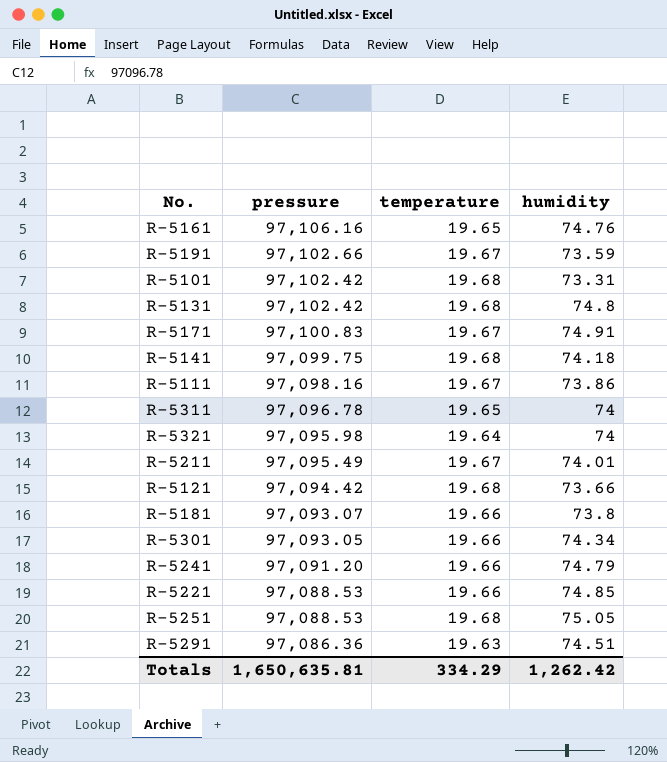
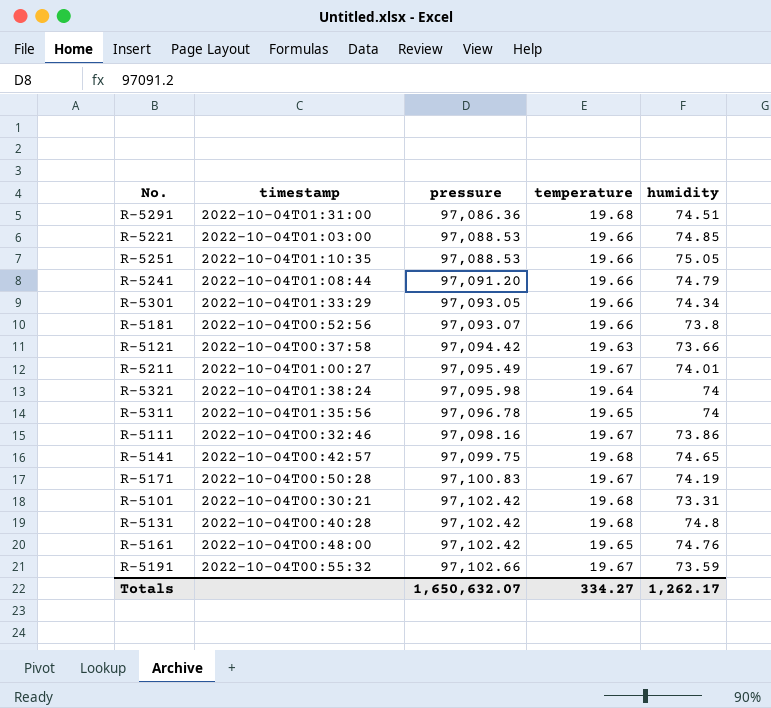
row order: pressure descending -> pressure ascending
column timestamp | position: none -> 2
R-5291 | temperature: 19.63 -> 19.68
R-5251 | temperature: 19.68 -> 19.66
R-5121 | temperature: 19.68 -> 19.63
R-5141 | humidity: 74.18 -> 74.65
R-5171 | humidity: 74.91 -> 74.19
R-5161 | pressure: 97,106.16 -> 97,102.42
Totals | pressure: 1,650,635.81 -> 1,650,632.07
Totals | temperature: 334.29 -> 334.27
Totals | humidity: 1,262.42 -> 1,262.17

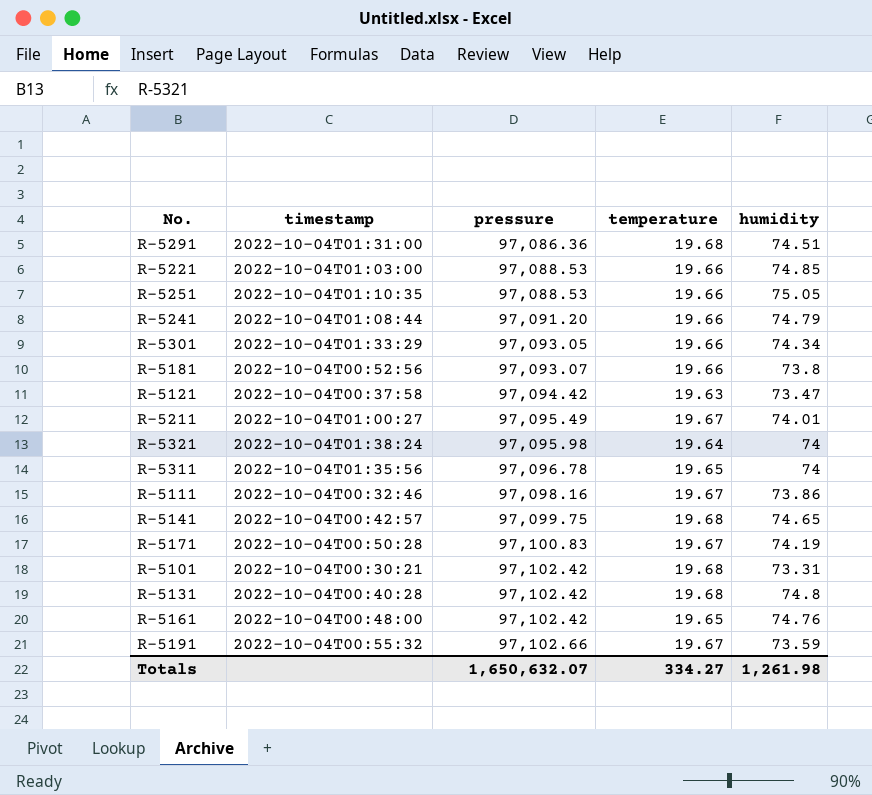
R-5121 | humidity: 73.66 -> 73.47
Totals | humidity: 1,262.17 -> 1,261.98

